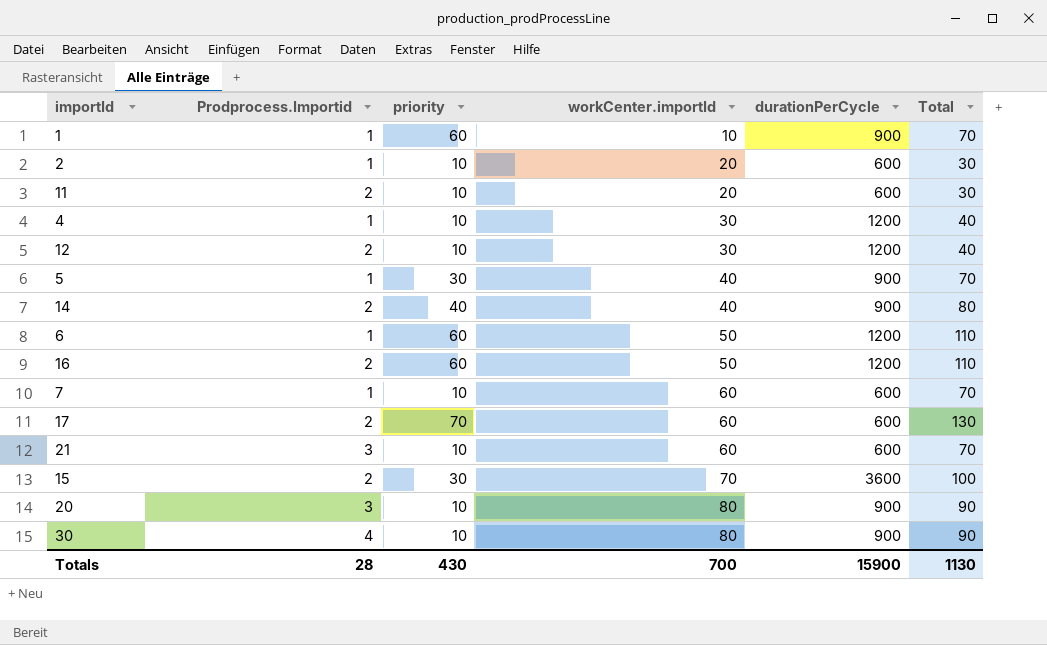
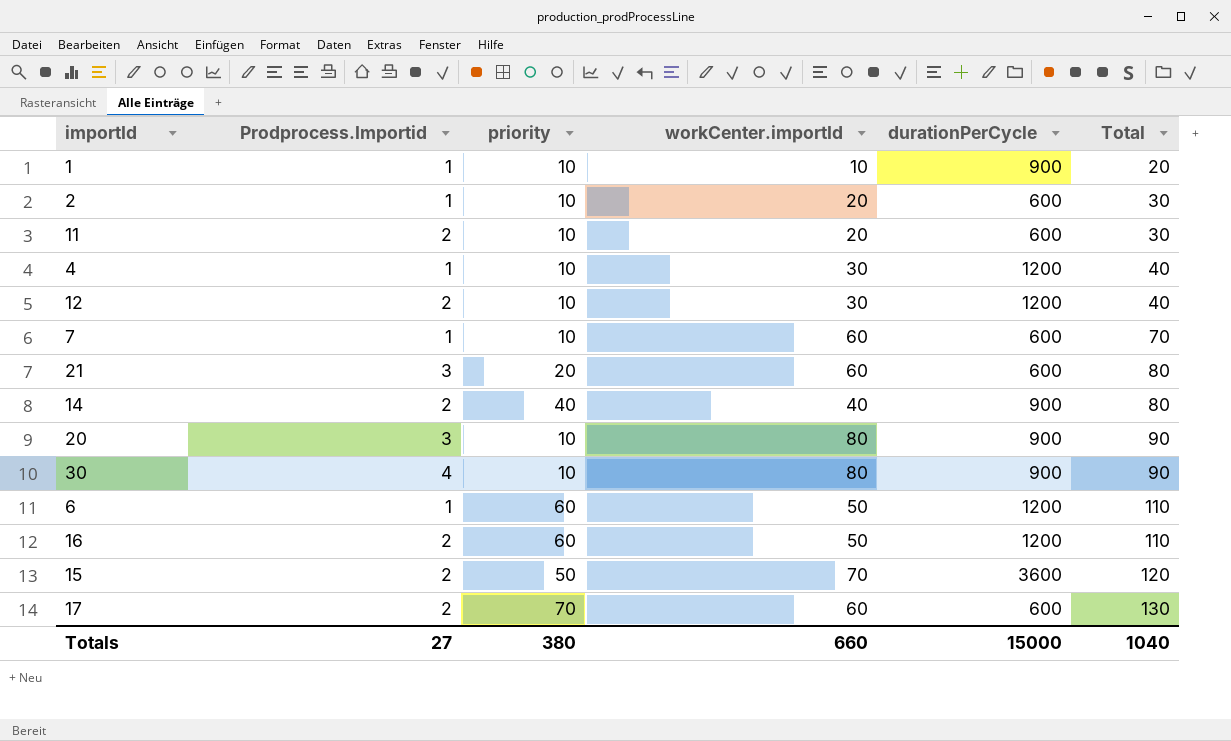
row order: workCenter.importId ascending -> Total ascending
row 5: 1 | 30 | 40 | 900 | 70 -> none
1 | priority: 60 -> 10
1 | Total: 70 -> 20
21 | priority: 10 -> 20
21 | Total: 70 -> 80
15 | priority: 30 -> 50
15 | Total: 100 -> 120
Totals | Prodprocess.Importid: 28 -> 27
Totals | priority: 430 -> 380
Totals | workCenter.importId: 700 -> 660
Totals | durationPerCycle: 15900 -> 15000
Totals | Total: 1130 -> 1040

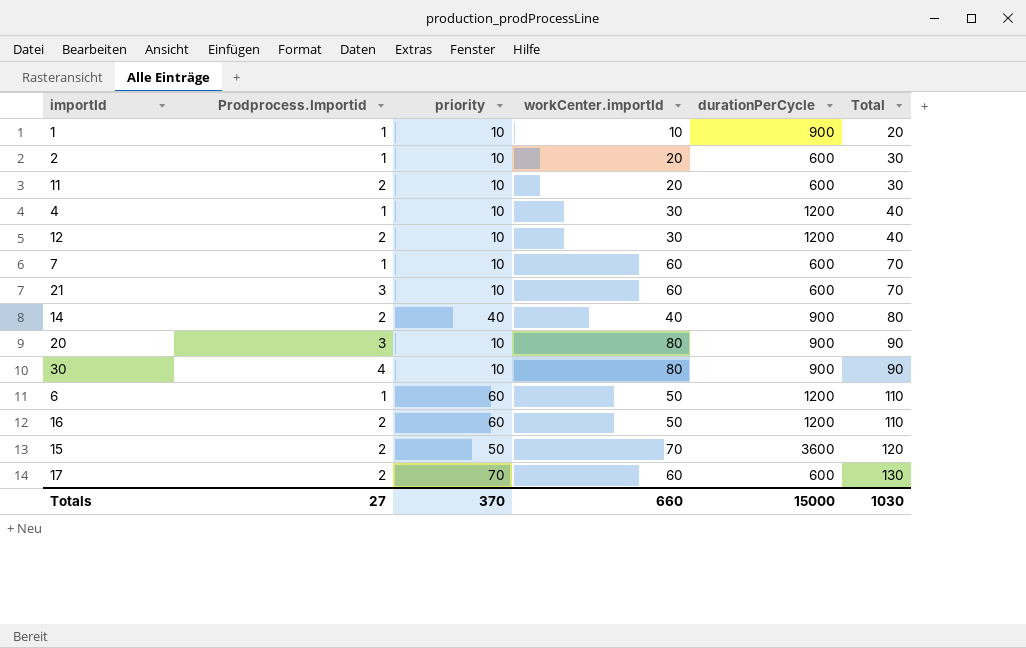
21 | priority: 20 -> 10
21 | Total: 80 -> 70
Totals | priority: 380 -> 370
Totals | Total: 1040 -> 1030

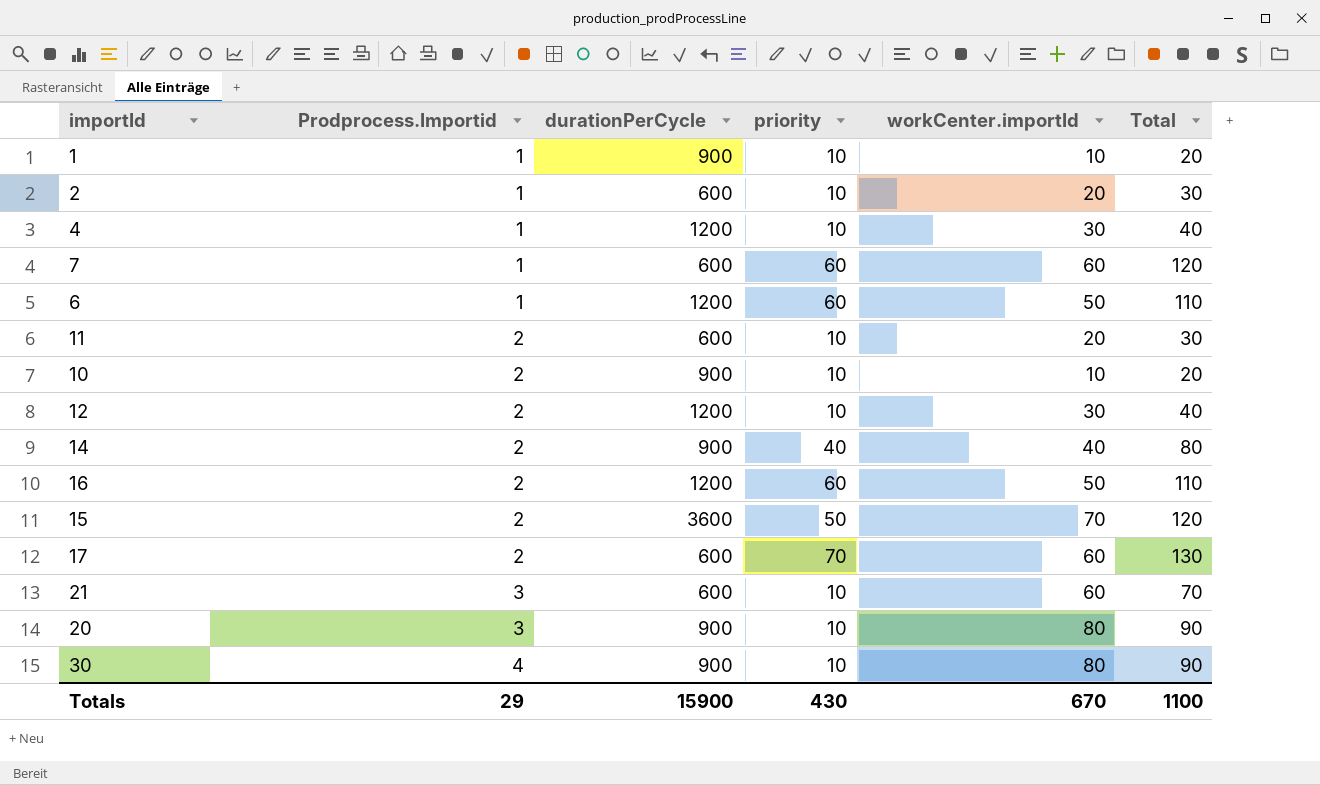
row order: Total ascending -> Prodprocess.Importid ascending
column durationPerCycle | position: 5 -> 3
7 | priority: 10 -> 60
7 | Total: 70 -> 120
row 10: none -> 2 | 900 | 10 | 10 | 20
Totals | Prodprocess.Importid: 27 -> 29
Totals | durationPerCycle: 15000 -> 15900
Totals | priority: 370 -> 430
Totals | workCenter.importId: 660 -> 670
Totals | Total: 1030 -> 1100

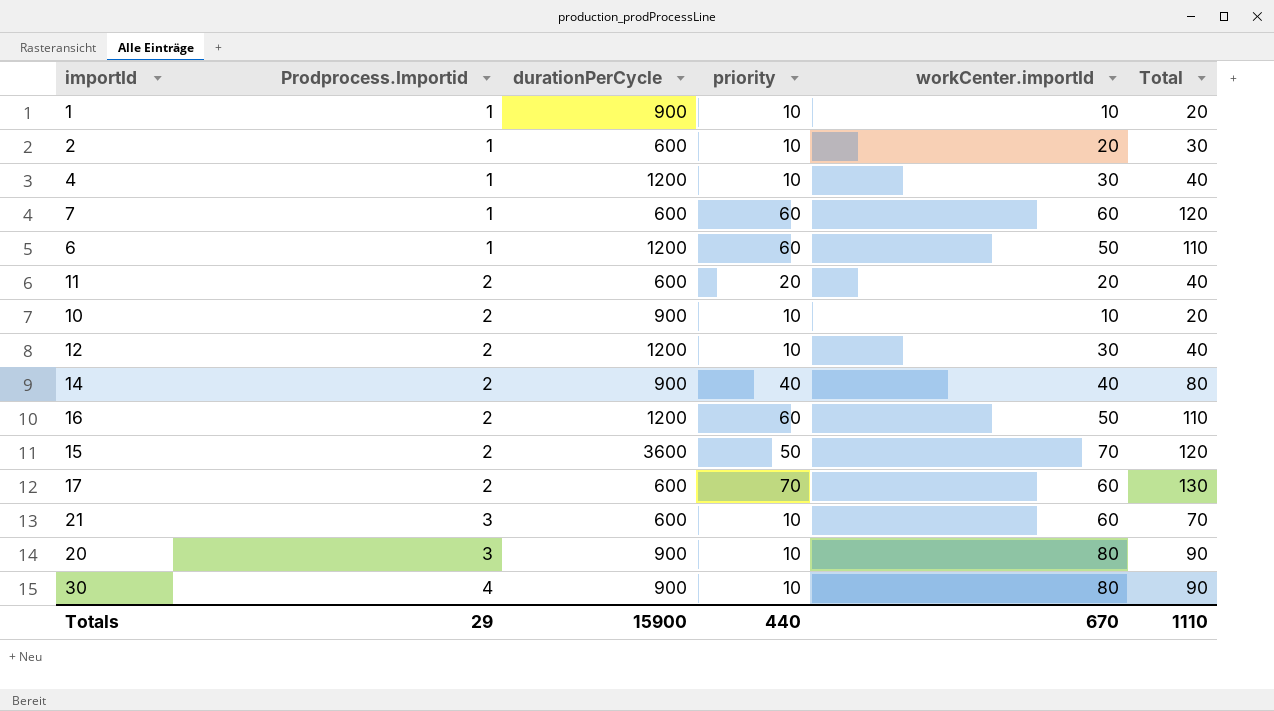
11 | priority: 10 -> 20
11 | Total: 30 -> 40
Totals | priority: 430 -> 440
Totals | Total: 1100 -> 1110

